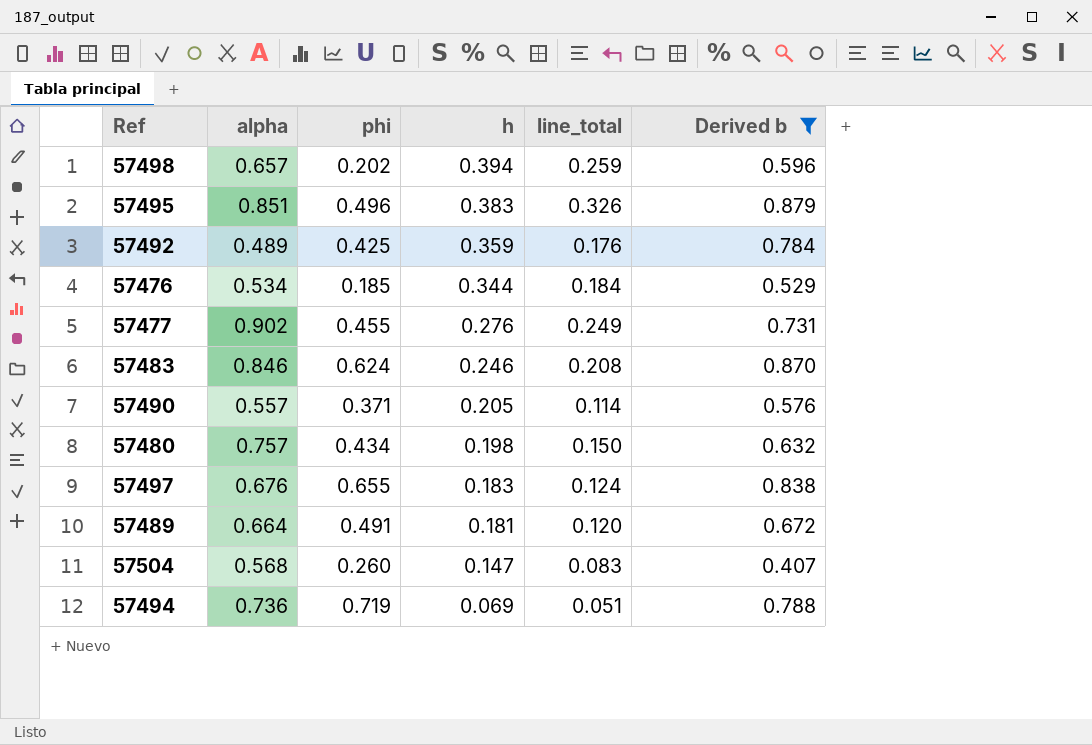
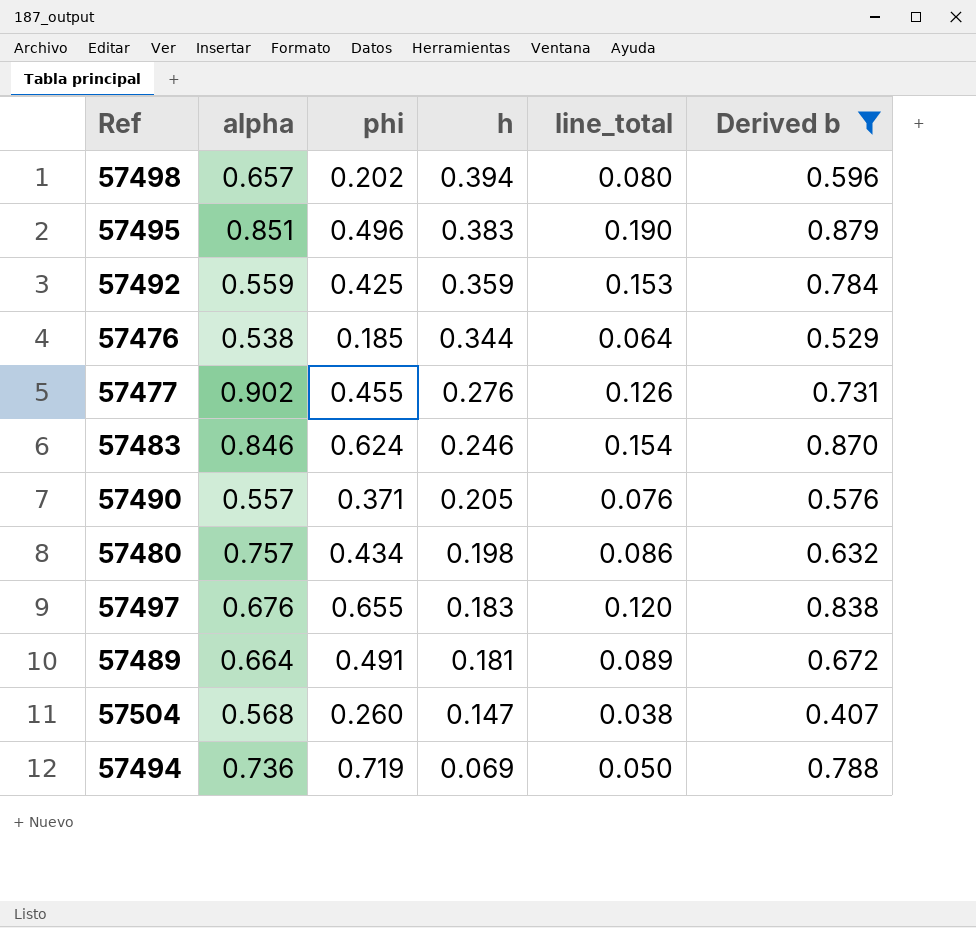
column line_total | formula: [alpha] * [h] -> [phi] * [h]
57492 | alpha: 0.489 -> 0.559
57476 | alpha: 0.534 -> 0.538

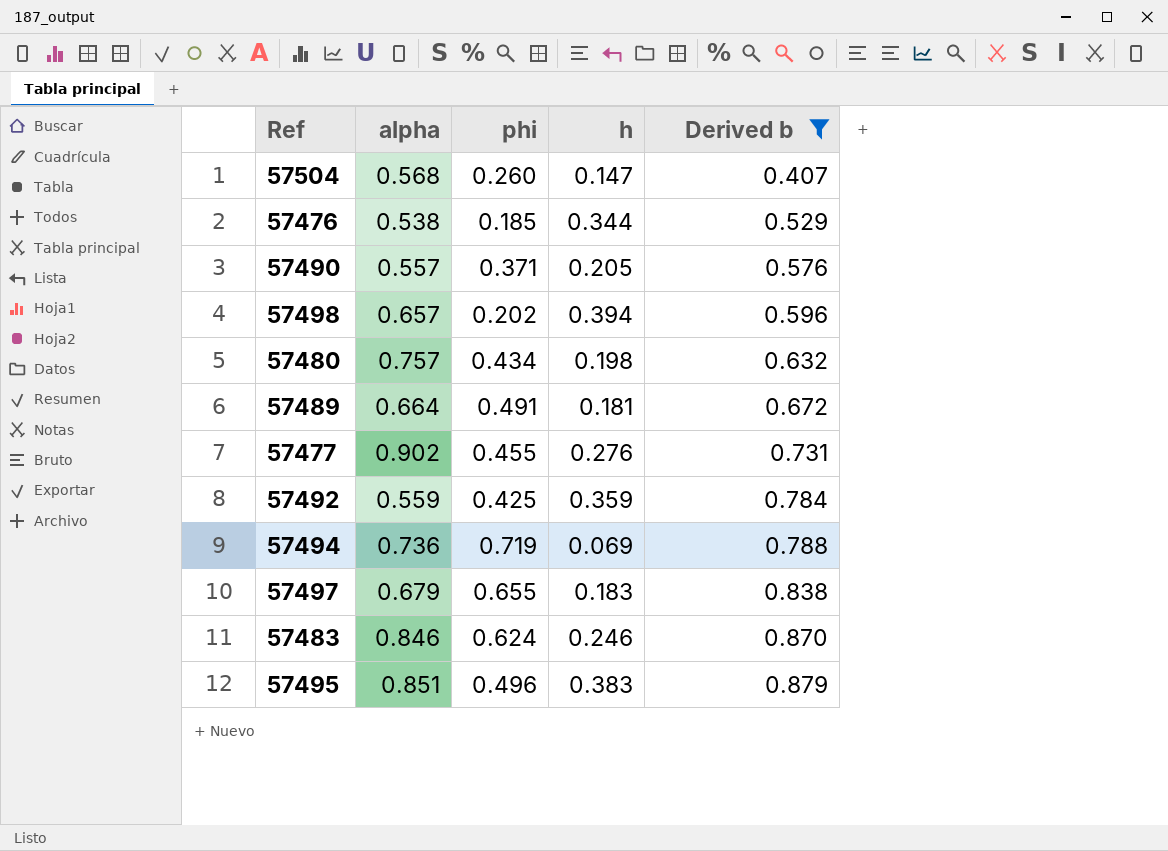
row order: h descending -> Derived b ascending
column line_total | formula: [phi] * [h] -> none
57497 | alpha: 0.676 -> 0.679

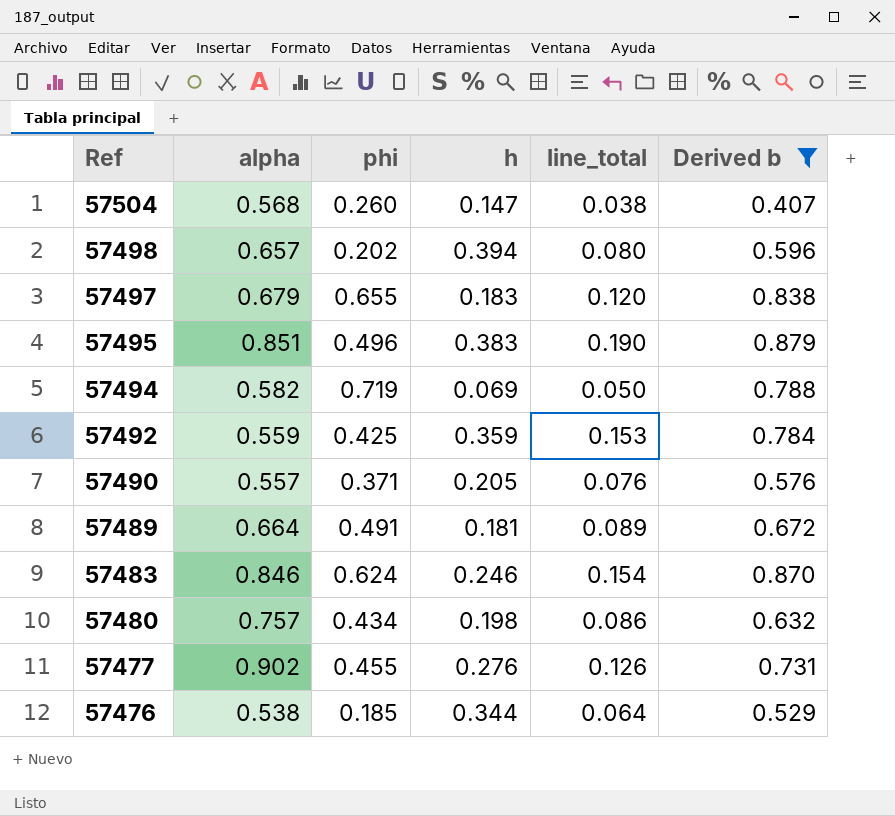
row order: Derived b ascending -> Ref descending
column line_total | formula: none -> [phi] * [h]
57494 | alpha: 0.736 -> 0.582

